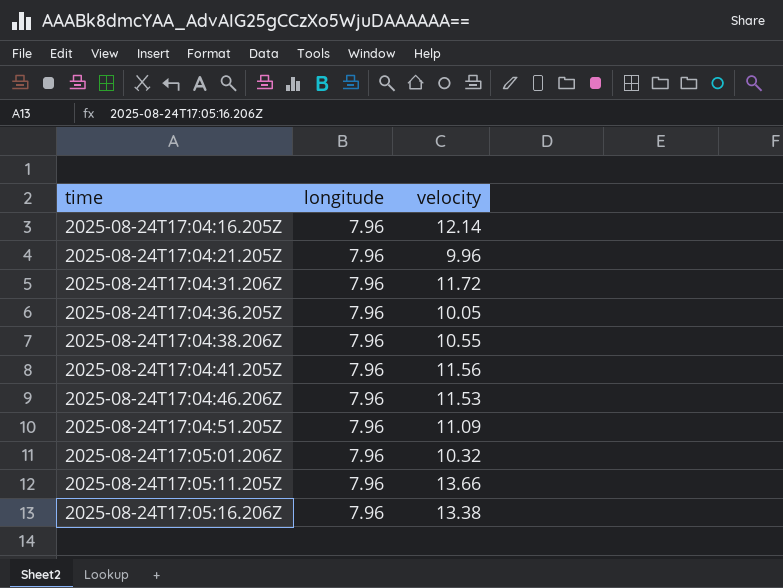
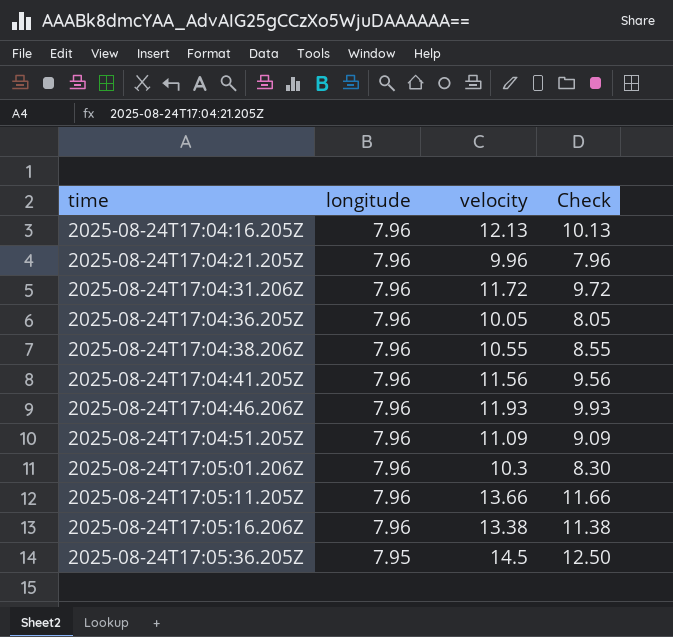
column Check | formula: none -> [velocity] - 2
2025-08-24T17:04:16.205Z | velocity: 12.14 -> 12.13
2025-08-24T17:04:46.206Z | velocity: 11.53 -> 11.93
2025-08-24T17:05:01.206Z | velocity: 10.32 -> 10.3
row 2025-08-24T17:05:36.205Z: none -> 7.95 | 14.5 | 12.50

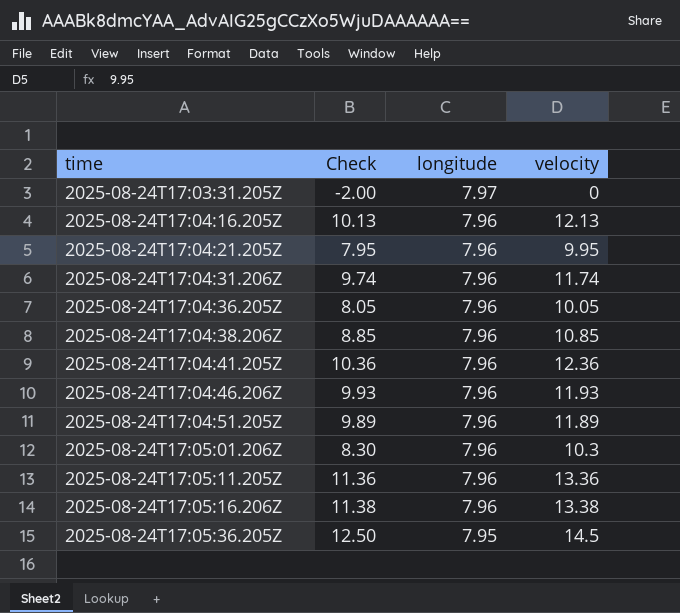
column Check | position: 4 -> 2
row 2025-08-24T17:03:31.205Z: none -> -2.00 | 7.97 | 0
2025-08-24T17:04:21.205Z | Check: 7.96 -> 7.95
2025-08-24T17:04:21.205Z | velocity: 9.96 -> 9.95
2025-08-24T17:04:31.206Z | Check: 9.72 -> 9.74
2025-08-24T17:04:31.206Z | velocity: 11.72 -> 11.74
2025-08-24T17:04:38.206Z | Check: 8.55 -> 8.85
2025-08-24T17:04:38.206Z | velocity: 10.55 -> 10.85
2025-08-24T17:04:41.205Z | Check: 9.56 -> 10.36
2025-08-24T17:04:41.205Z | velocity: 11.56 -> 12.36
2025-08-24T17:04:51.205Z | Check: 9.09 -> 9.89
2025-08-24T17:04:51.205Z | velocity: 11.09 -> 11.89
2025-08-24T17:05:11.205Z | Check: 11.66 -> 11.36
2025-08-24T17:05:11.205Z | velocity: 13.66 -> 13.36

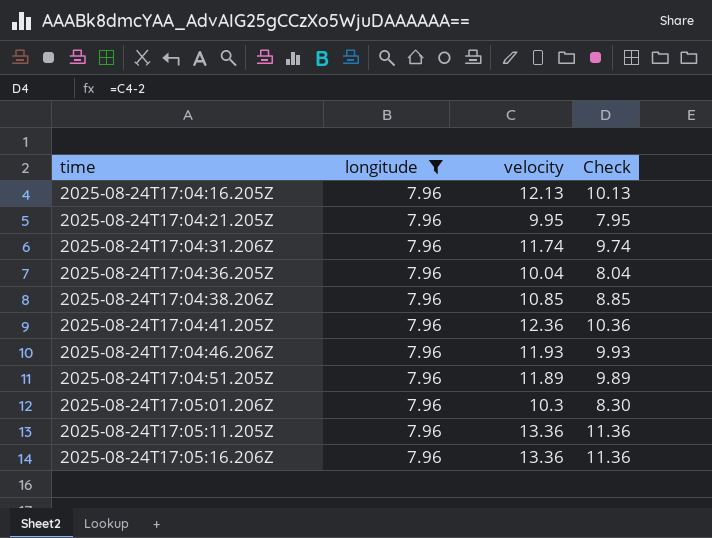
filter: none -> longitude = 7.96
column Check | position: 2 -> 4
2025-08-24T17:04:36.205Z | velocity: 10.05 -> 10.04
2025-08-24T17:04:36.205Z | Check: 8.05 -> 8.04
2025-08-24T17:05:16.206Z | velocity: 13.38 -> 13.36
2025-08-24T17:05:16.206Z | Check: 11.38 -> 11.36

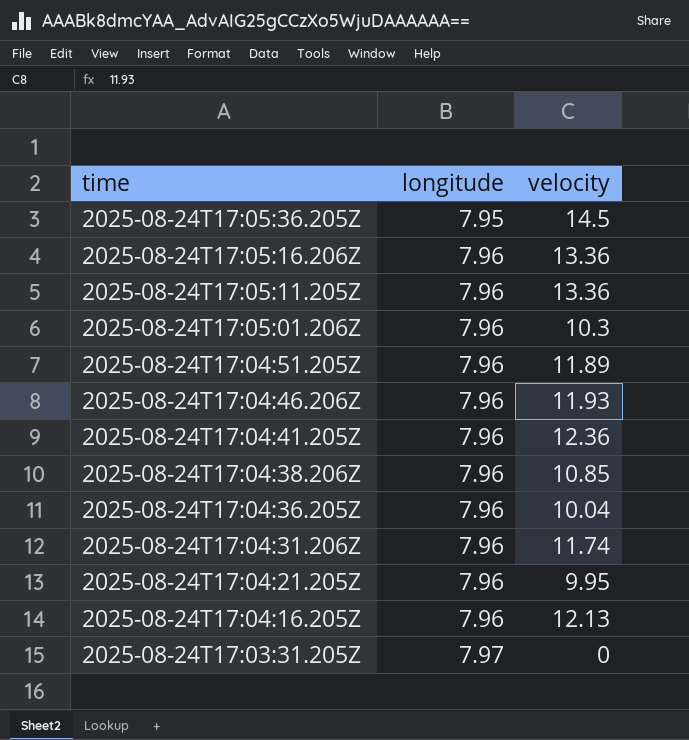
filter: longitude = 7.96 -> none
row order: time ascending -> time descending
column Check | formula: [velocity] - 2 -> none

